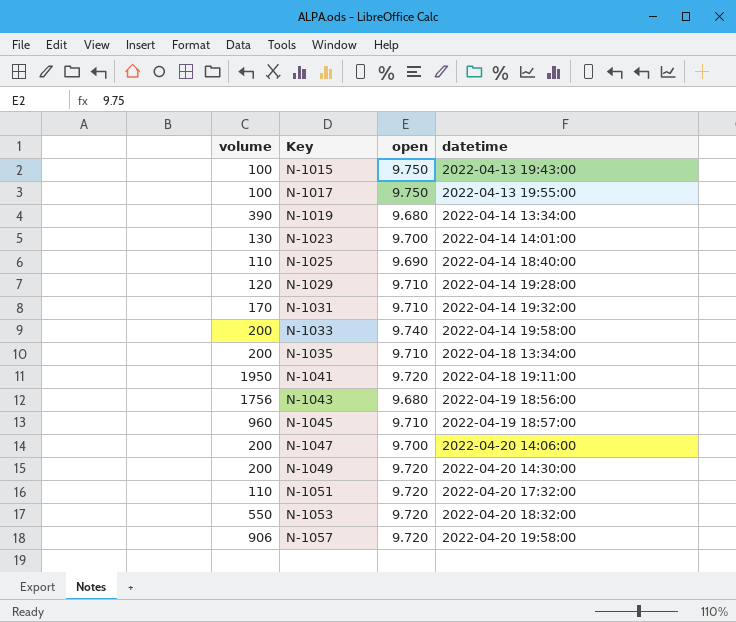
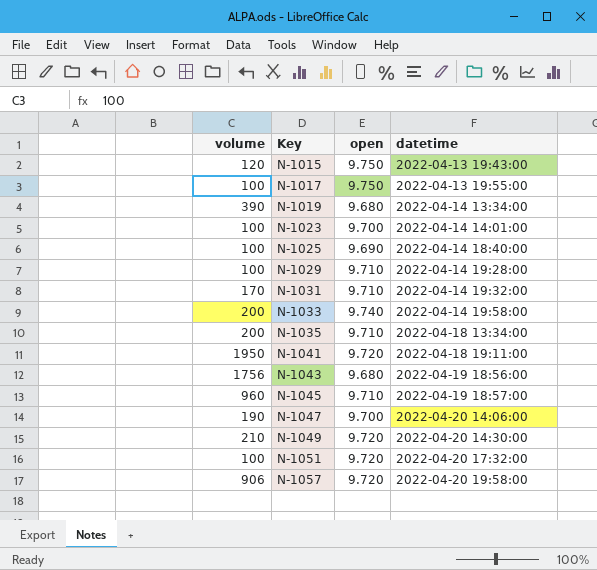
row N-1053: 550 | 9.720 | 2022-04-20 18:32:00 -> none
N-1015 | volume: 100 -> 120
N-1023 | volume: 130 -> 100
N-1025 | volume: 110 -> 100
N-1029 | volume: 120 -> 100
N-1047 | volume: 200 -> 190
N-1049 | volume: 200 -> 210
N-1051 | volume: 110 -> 100

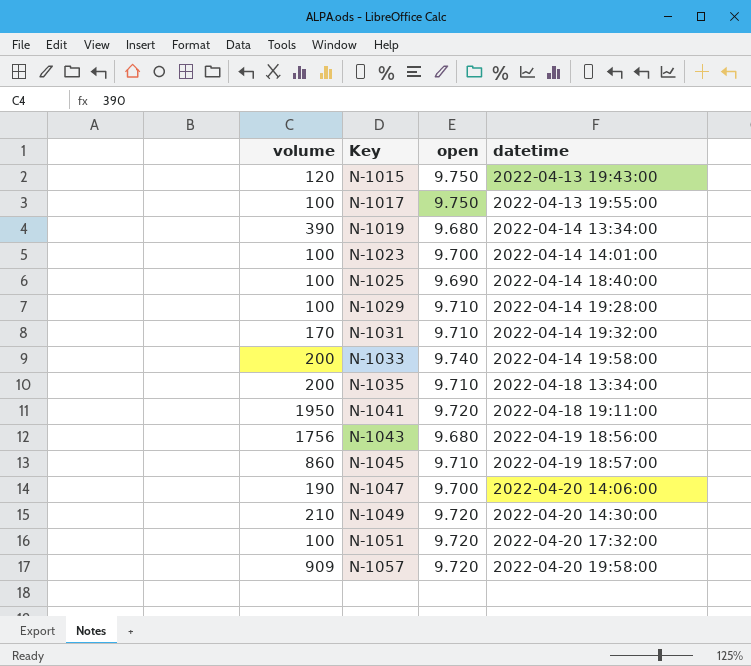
N-1045 | volume: 960 -> 860
N-1057 | volume: 906 -> 909

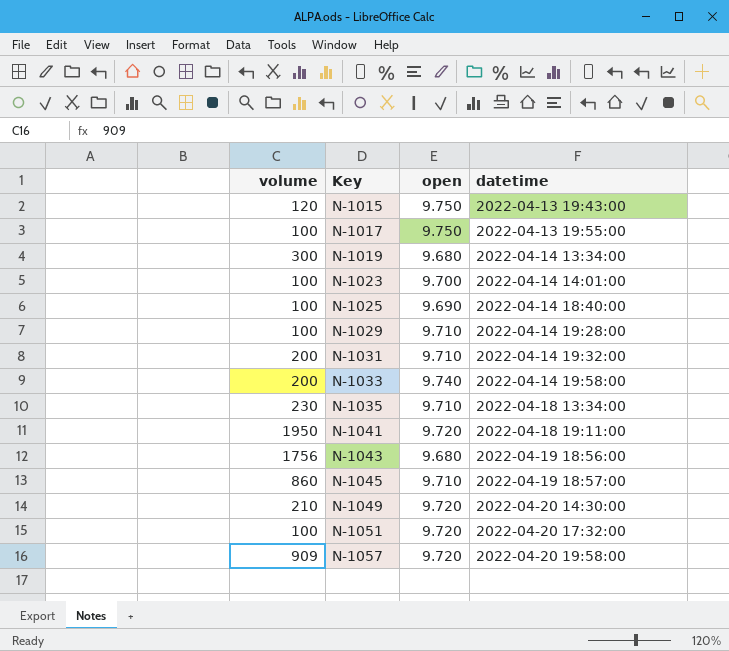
row N-1047: 190 | 9.700 | 2022-04-20 14:06:00 -> none
N-1019 | volume: 390 -> 300
N-1031 | volume: 170 -> 200
N-1035 | volume: 200 -> 230

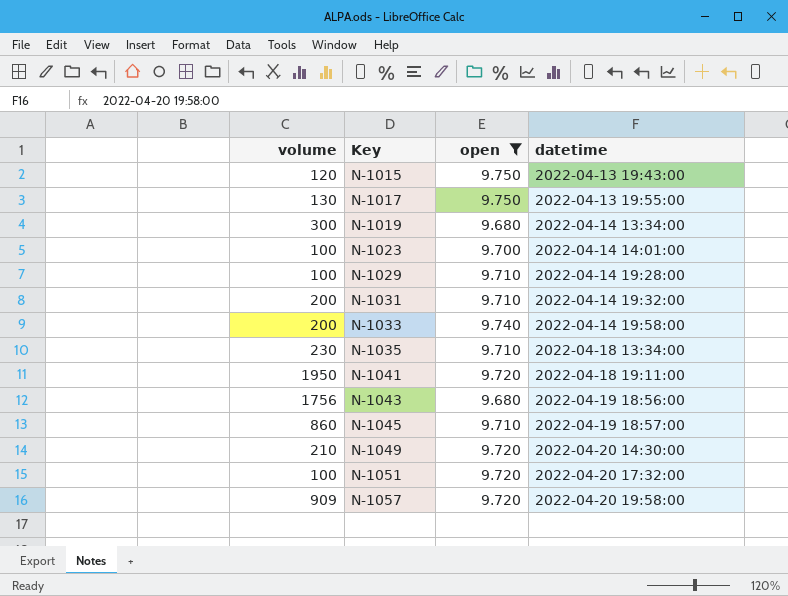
filter: none -> open != 9.690
N-1017 | volume: 100 -> 130

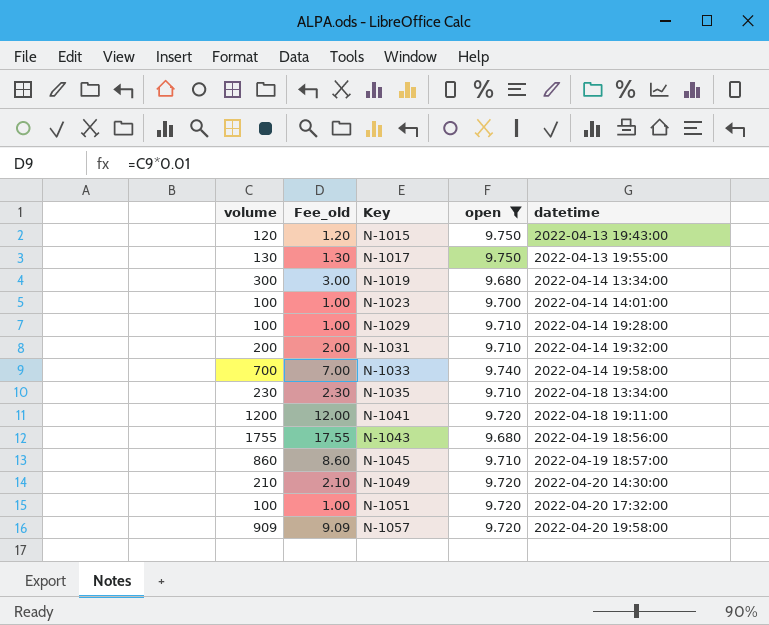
column Fee_old | formula: none -> [volume] * 0.01
N-1033 | volume: 200 -> 700
N-1041 | volume: 1950 -> 1200
N-1043 | volume: 1756 -> 1755

